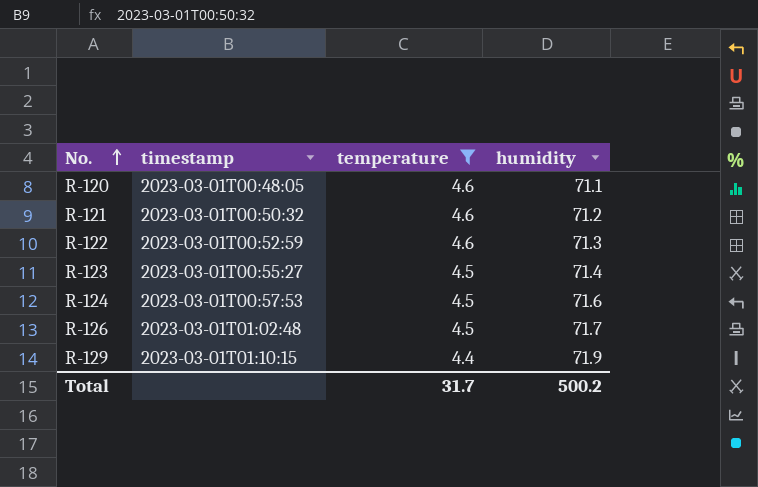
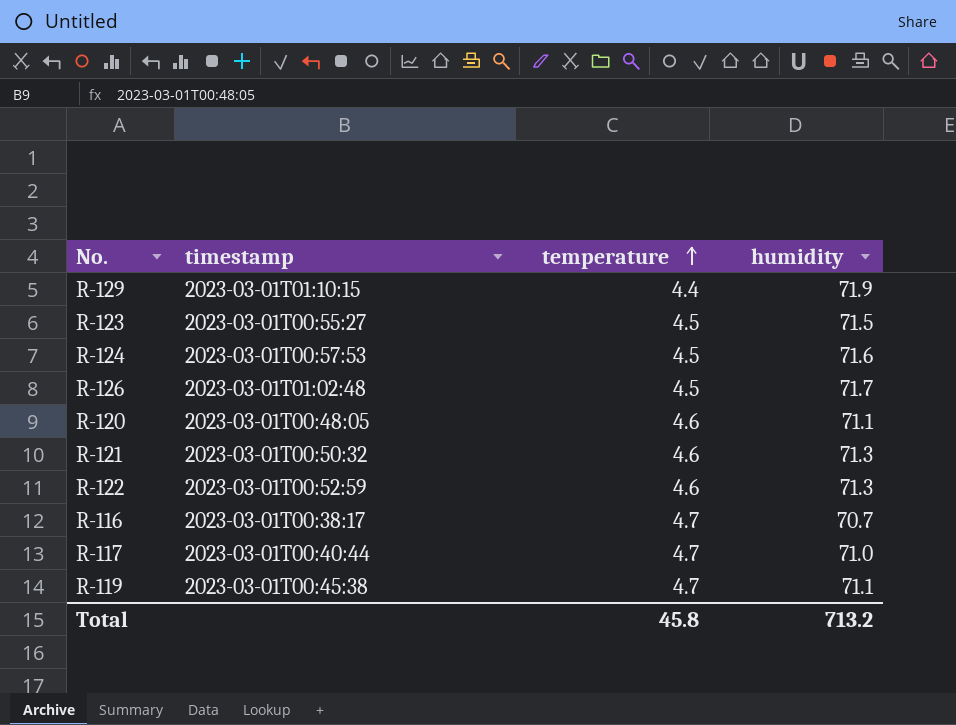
filter: temperature != 4.7 -> none
row order: No. ascending -> temperature ascending
R-123 | humidity: 71.4 -> 71.5
R-121 | humidity: 71.2 -> 71.3
Total | temperature: 31.7 -> 45.8
Total | humidity: 500.2 -> 713.2

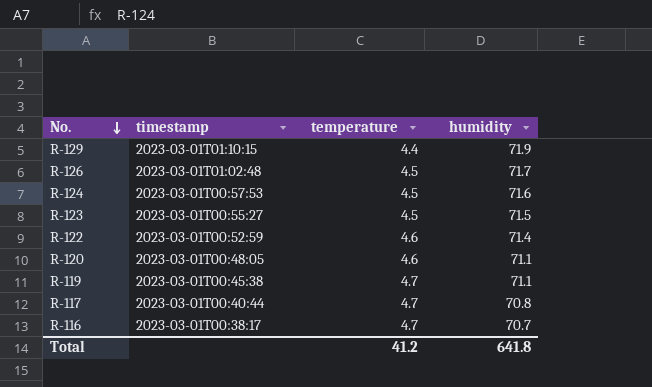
row order: temperature ascending -> No. descending
row R-121: 2023-03-01T00:50:32 | 4.6 | 71.3 -> none
R-122 | humidity: 71.3 -> 71.4
R-117 | humidity: 71.0 -> 70.8
Total | temperature: 45.8 -> 41.2
Total | humidity: 713.2 -> 641.8

